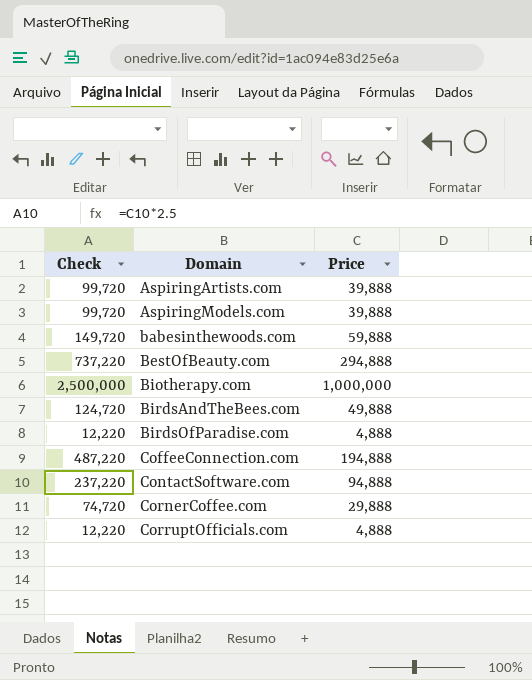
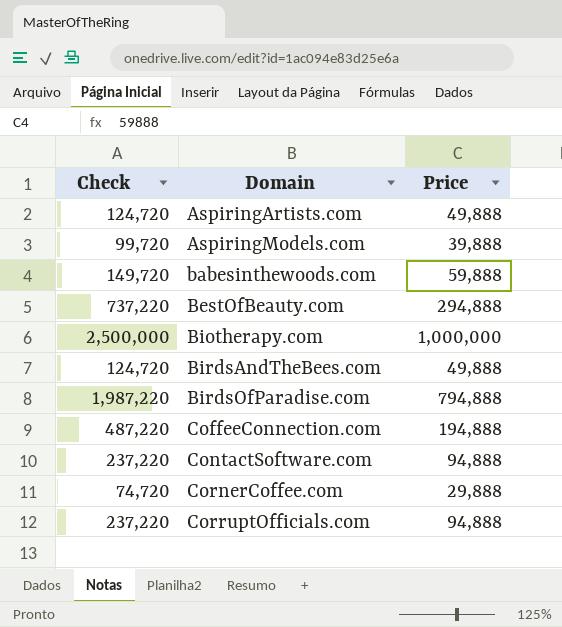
AspiringArtists.com | Check: 99,720 -> 124,720
AspiringArtists.com | Price: 39,888 -> 49,888
BirdsOfParadise.com | Check: 12,220 -> 1,987,220
BirdsOfParadise.com | Price: 4,888 -> 794,888
CorruptOfficials.com | Check: 12,220 -> 237,220
CorruptOfficials.com | Price: 4,888 -> 94,888

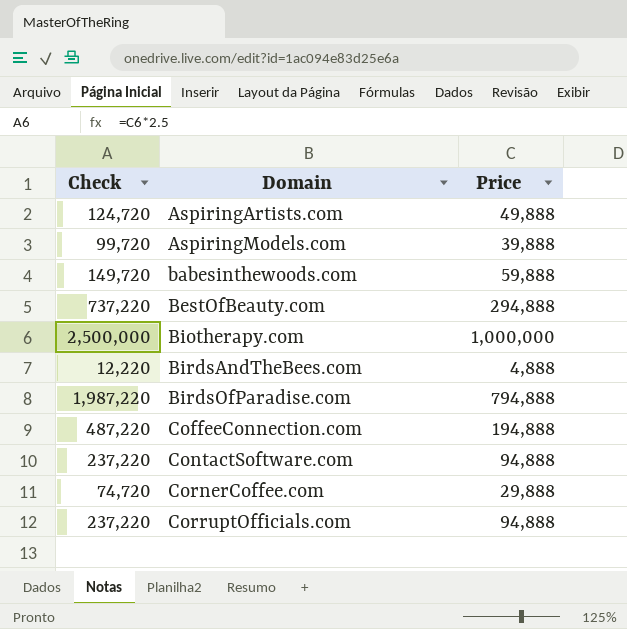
BirdsAndTheBees.com | Check: 124,720 -> 12,220
BirdsAndTheBees.com | Price: 49,888 -> 4,888

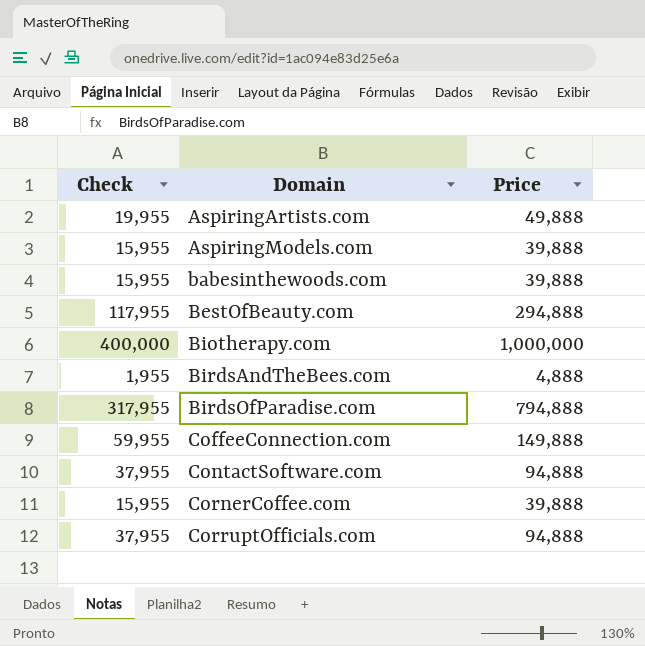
column Check | formula: [Price] * 2.5 -> [Price] * 0.4
babesinthewoods.com | Price: 59,888 -> 39,888
CoffeeConnection.com | Price: 194,888 -> 149,888
CornerCoffee.com | Price: 29,888 -> 39,888

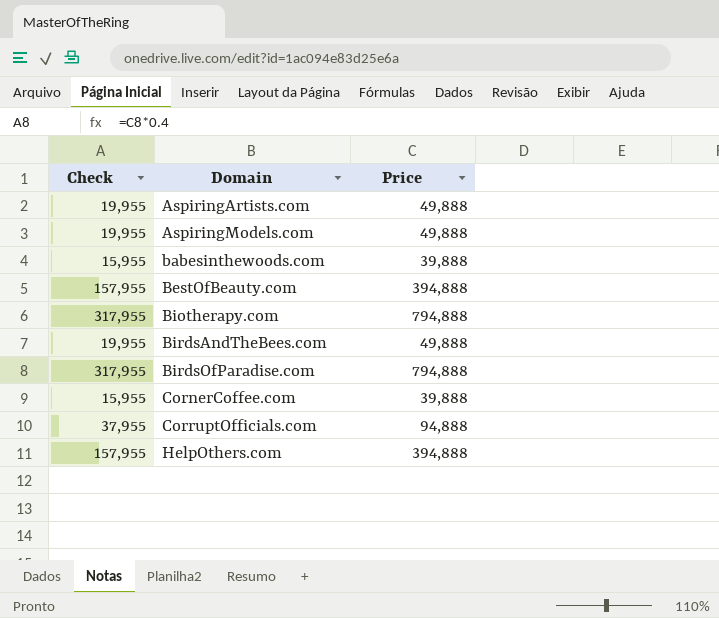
row CoffeeConnection.com: 59,955 | 149,888 -> none
row ContactSoftware.com: 37,955 | 94,888 -> none
AspiringModels.com | Check: 15,955 -> 19,955
AspiringModels.com | Price: 39,888 -> 49,888
BestOfBeauty.com | Check: 117,955 -> 157,955
BestOfBeauty.com | Price: 294,888 -> 394,888
Biotherapy.com | Check: 400,000 -> 317,955
Biotherapy.com | Price: 1,000,000 -> 794,888
BirdsAndTheBees.com | Check: 1,955 -> 19,955
BirdsAndTheBees.com | Price: 4,888 -> 49,888
row HelpOthers.com: none -> 157,955 | 394,888

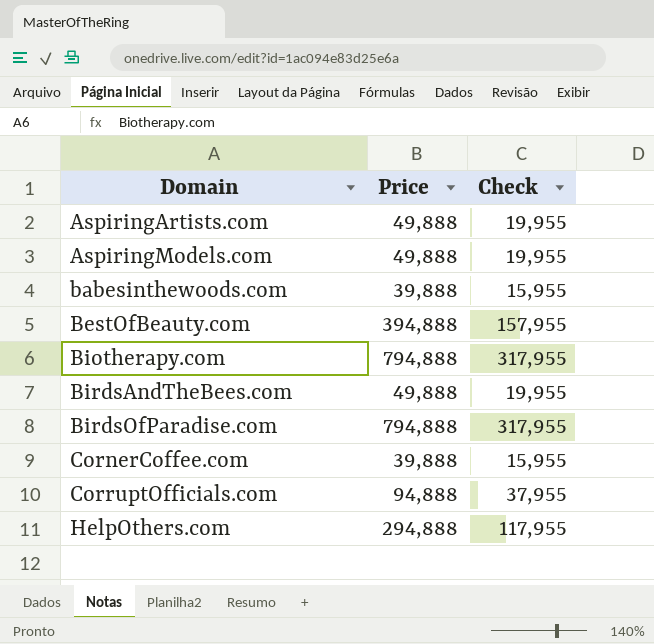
column Check | position: 1 -> 3
HelpOthers.com | Price: 394,888 -> 294,888
HelpOthers.com | Check: 157,955 -> 117,955

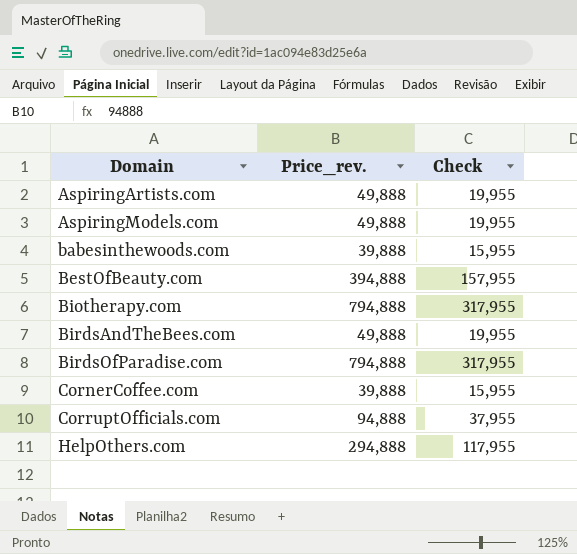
column name: Price -> Price_rev.

